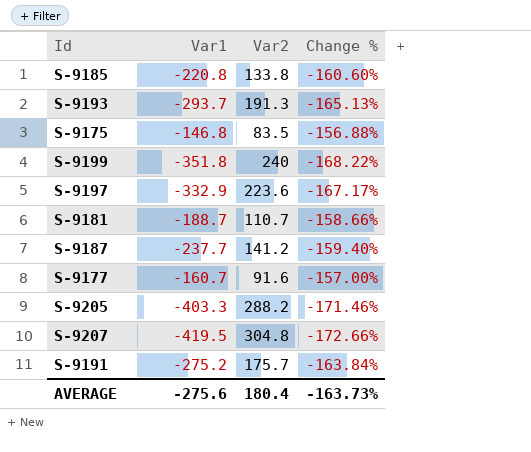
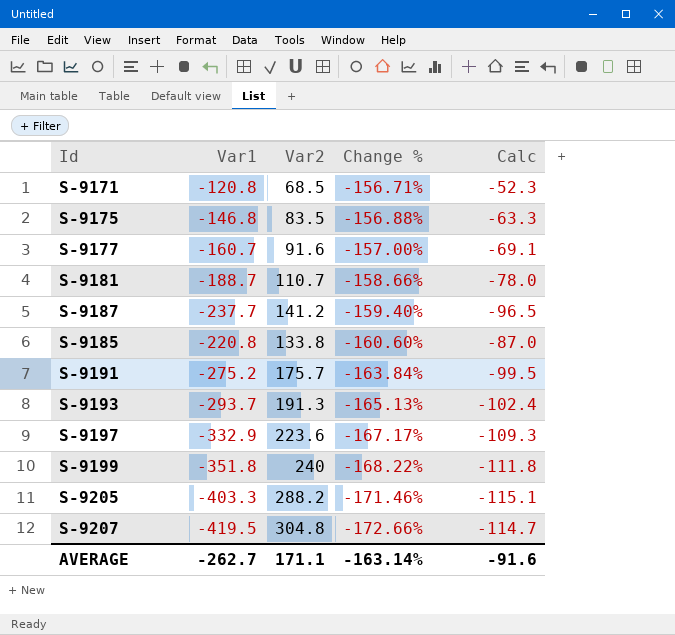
row order: none -> Change % descending
column Calc | formula: none -> [Var1] + [Var2]
row S-9171: none -> -120.8 | 68.5 | -156.71% | -52.3
AVERAGE | Var1: -275.6 -> -262.7
AVERAGE | Var2: 180.4 -> 171.1
AVERAGE | Change %: -163.73% -> -163.14%

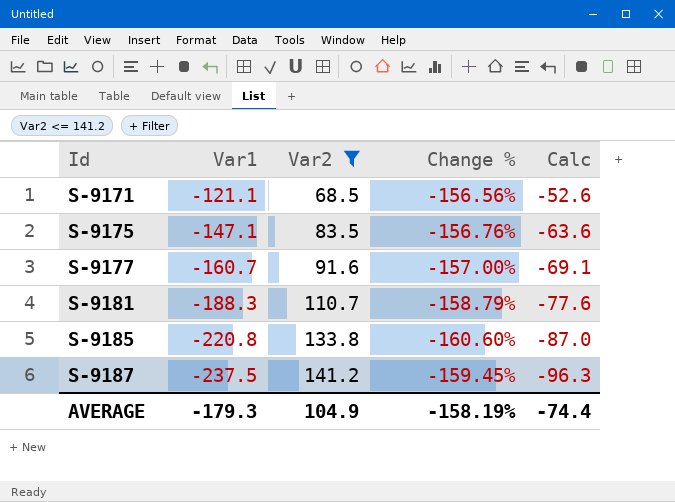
filter: none -> Var2 <= 141.2
row order: Change % descending -> Id ascending
S-9171 | Var1: -120.8 -> -121.1
S-9171 | Change %: -156.71% -> -156.56%
S-9171 | Calc: -52.3 -> -52.6
S-9175 | Var1: -146.8 -> -147.1
S-9175 | Change %: -156.88% -> -156.76%
S-9175 | Calc: -63.3 -> -63.6
S-9181 | Var1: -188.7 -> -188.3
S-9181 | Change %: -158.66% -> -158.79%
S-9181 | Calc: -78.0 -> -77.6
S-9187 | Var1: -237.7 -> -237.5
S-9187 | Change %: -159.40% -> -159.45%
S-9187 | Calc: -96.5 -> -96.3
AVERAGE | Var1: -262.7 -> -179.3
AVERAGE | Var2: 171.1 -> 104.9
AVERAGE | Change %: -163.14% -> -158.19%
AVERAGE | Calc: -91.6 -> -74.4

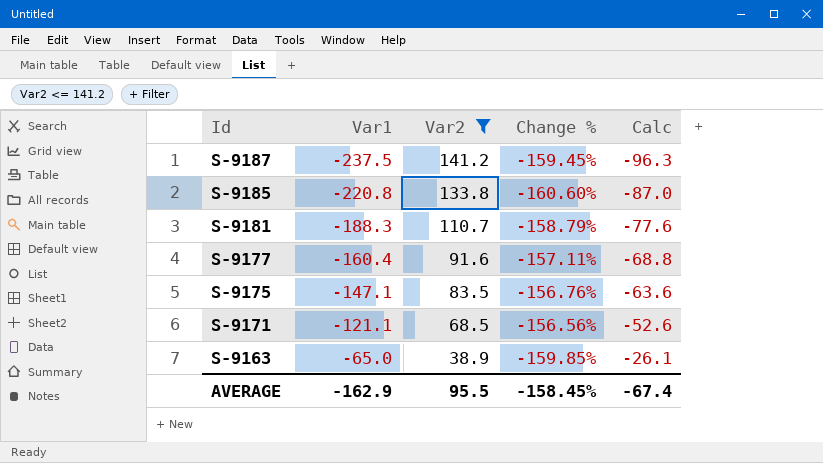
row order: Id ascending -> Id descending
S-9177 | Var1: -160.7 -> -160.4
S-9177 | Change %: -157.00% -> -157.11%
S-9177 | Calc: -69.1 -> -68.8
row S-9163: none -> -65.0 | 38.9 | -159.85% | -26.1
AVERAGE | Var1: -179.3 -> -162.9
AVERAGE | Var2: 104.9 -> 95.5
AVERAGE | Change %: -158.19% -> -158.45%
AVERAGE | Calc: -74.4 -> -67.4

